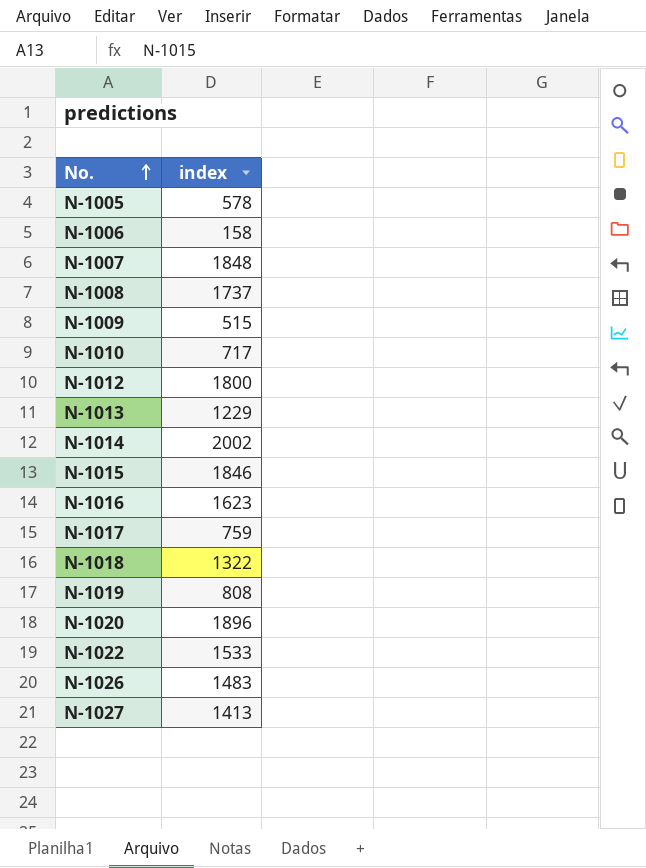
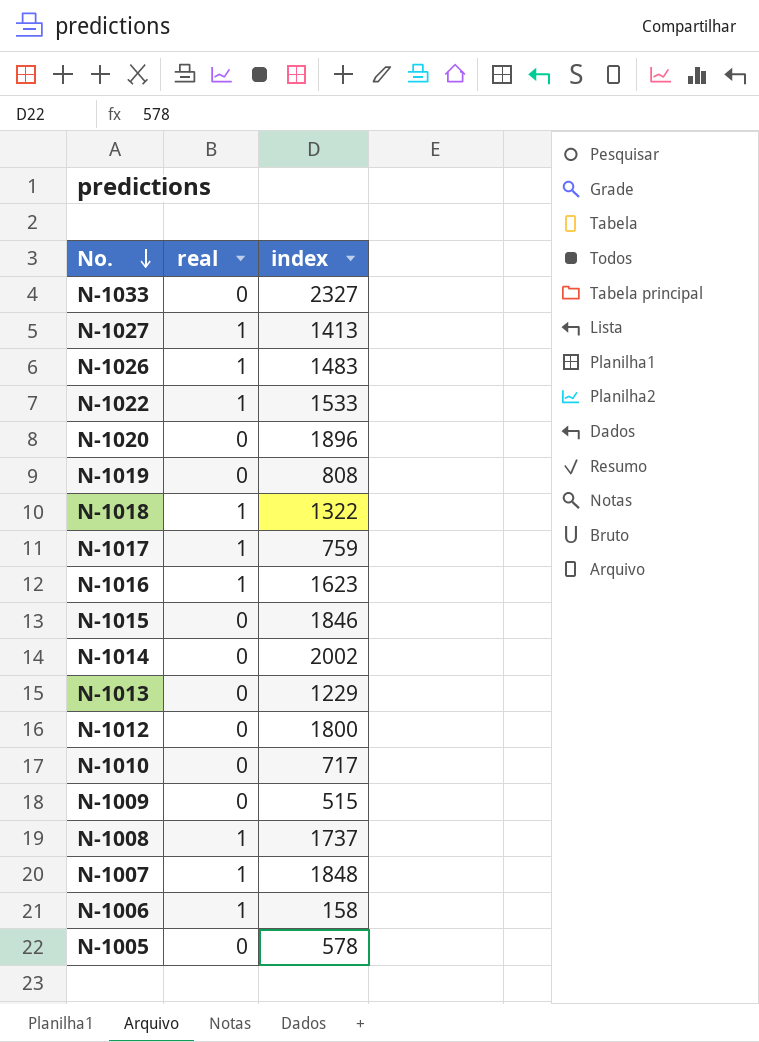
row order: No. ascending -> No. descending
column real | position: none -> 2
row N-1033: none -> 0 | 2327

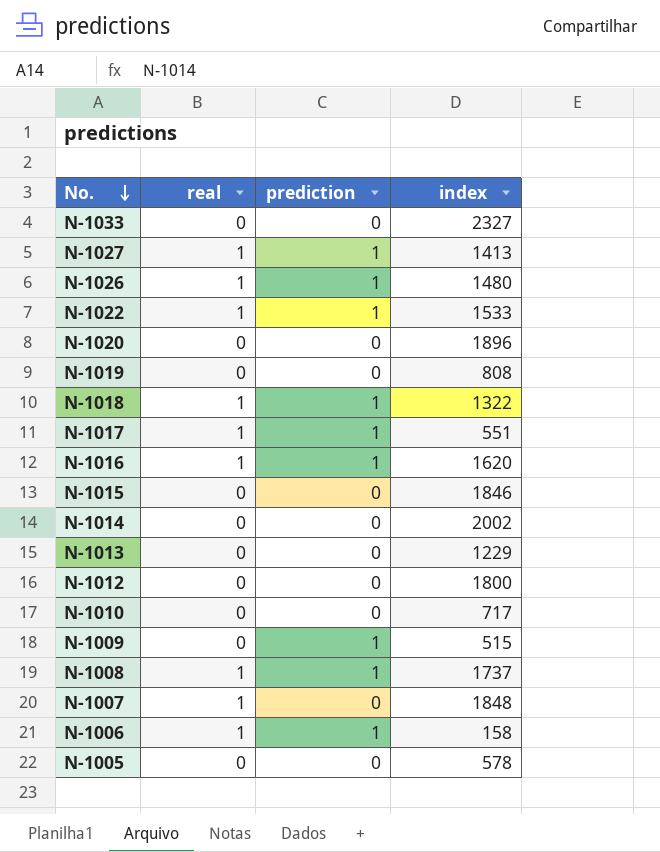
column prediction | position: none -> 3
N-1026 | index: 1483 -> 1480
N-1017 | index: 759 -> 551
N-1016 | index: 1623 -> 1620

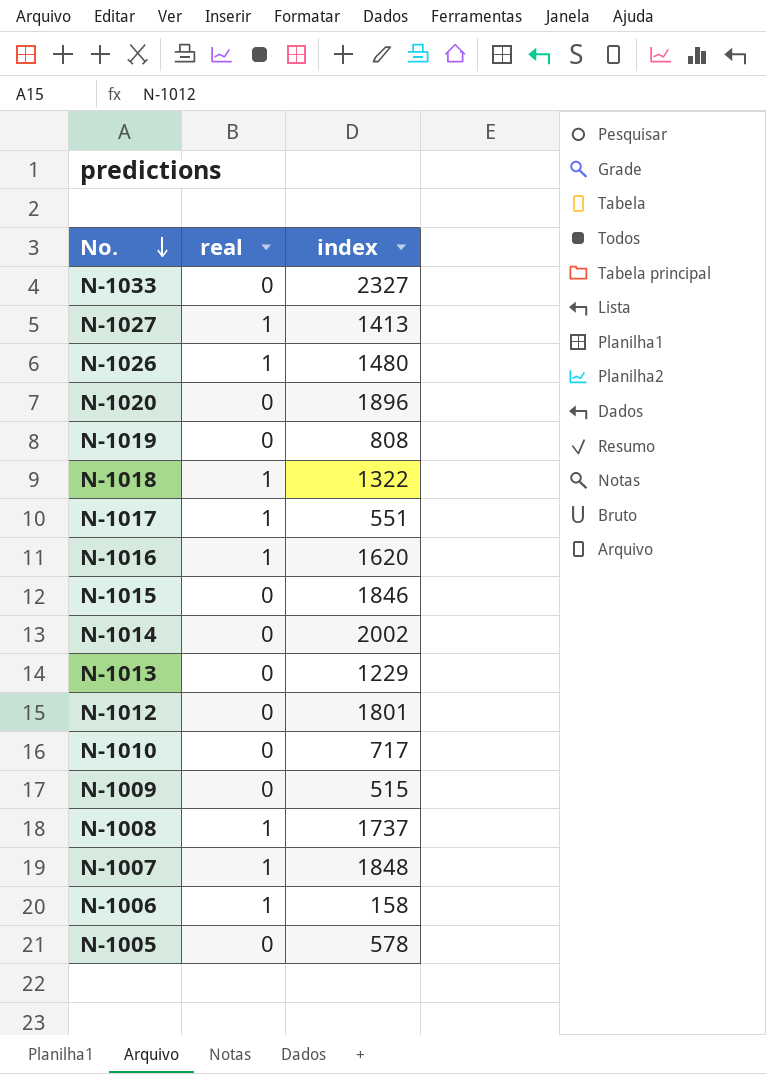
column prediction | position: 3 -> none
row N-1022: 1 | 1 | 1533 -> none
N-1012 | index: 1800 -> 1801

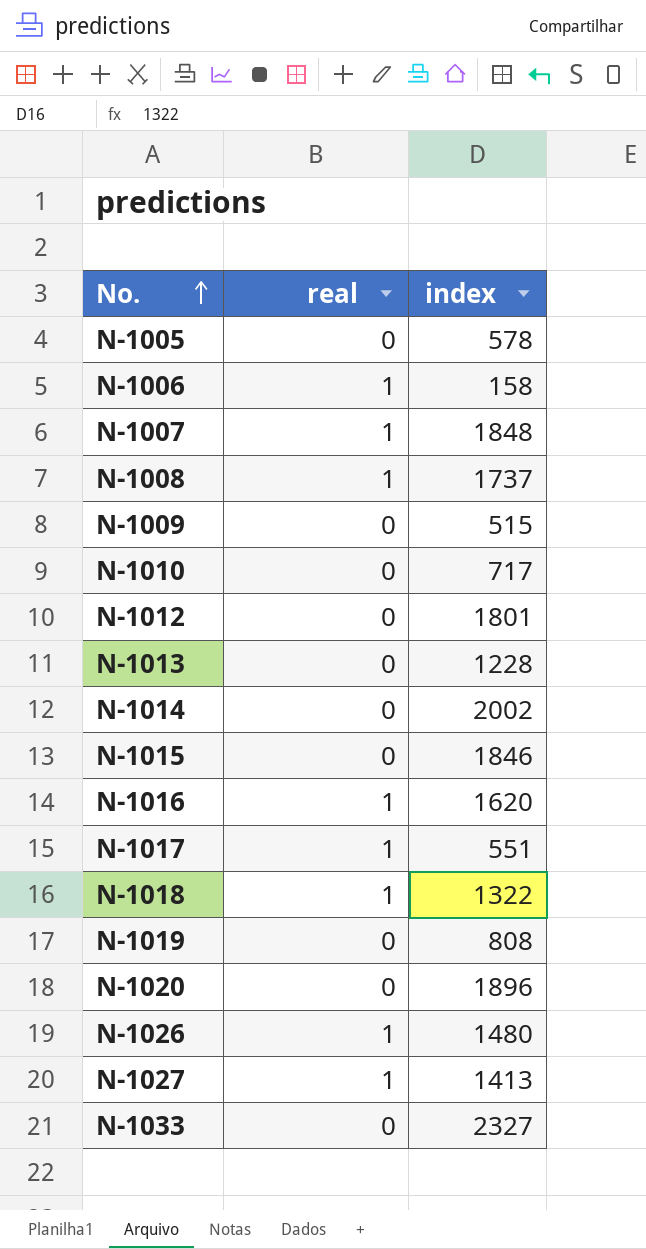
row order: No. descending -> No. ascending
N-1013 | index: 1229 -> 1228

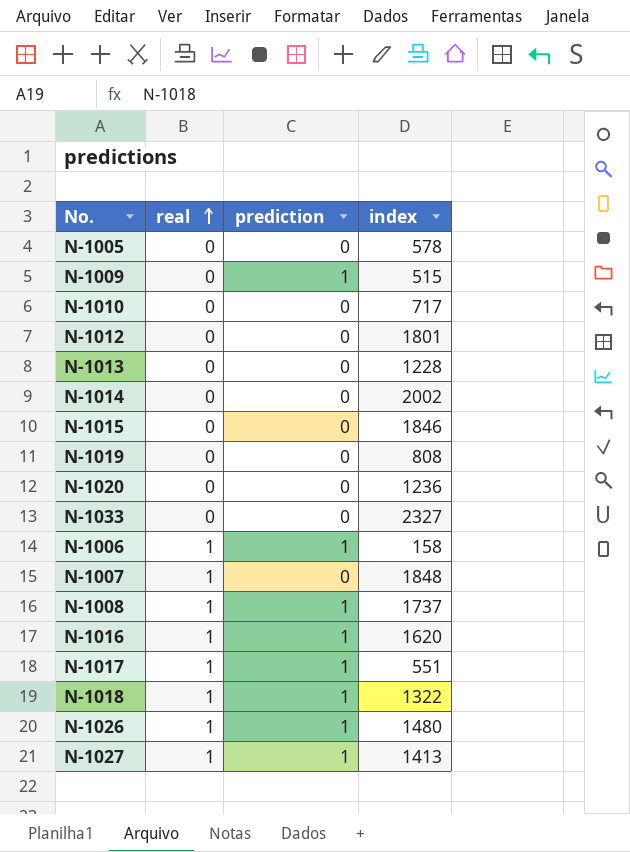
row order: No. ascending -> real ascending
column prediction | position: none -> 3
N-1020 | index: 1896 -> 1236

